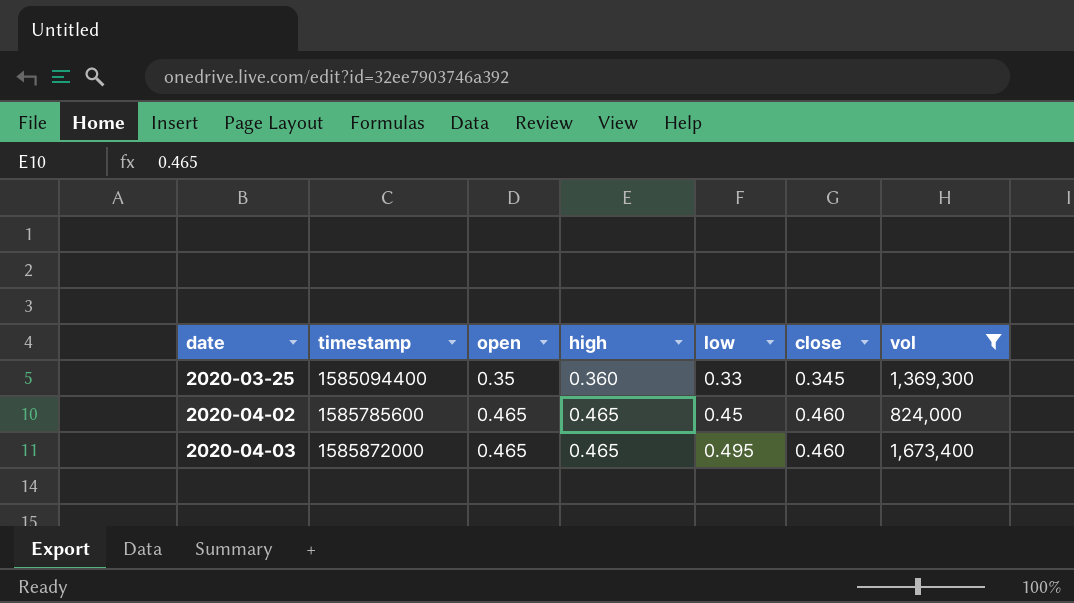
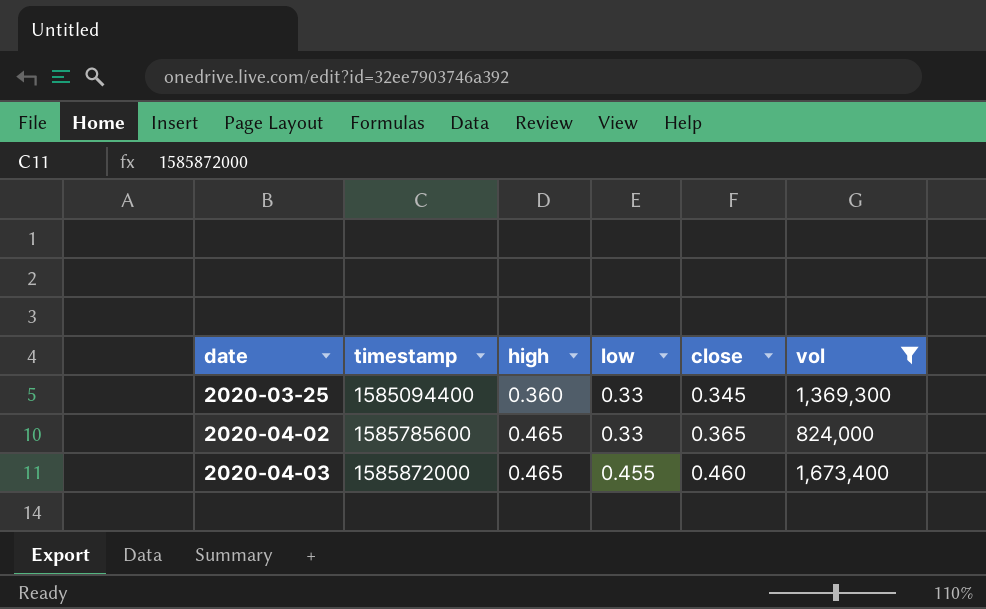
column open | position: 3 -> none
2020-04-02 | low: 0.45 -> 0.33
2020-04-02 | close: 0.460 -> 0.365
2020-04-03 | low: 0.495 -> 0.455

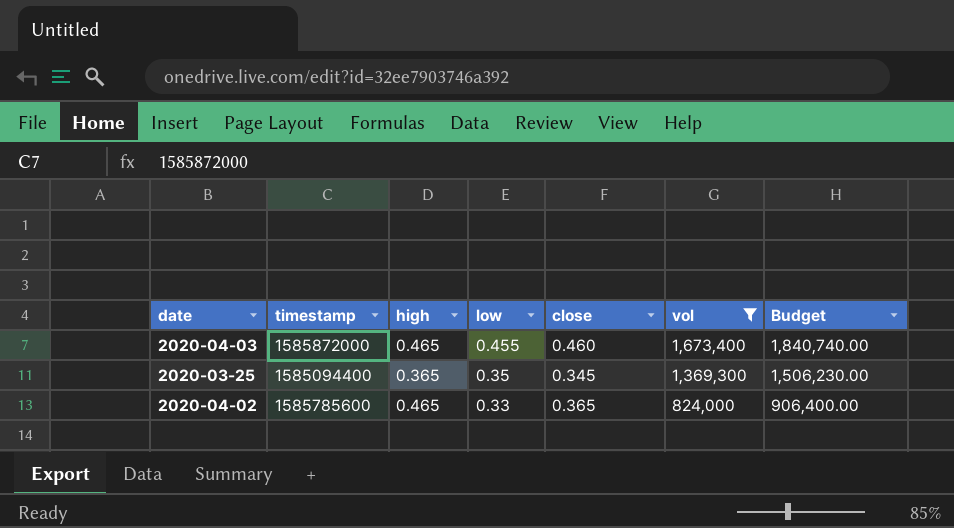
row order: date ascending -> low descending
column Budget | formula: none -> [vol] * 1.1
2020-03-25 | high: 0.360 -> 0.365
2020-03-25 | low: 0.33 -> 0.35

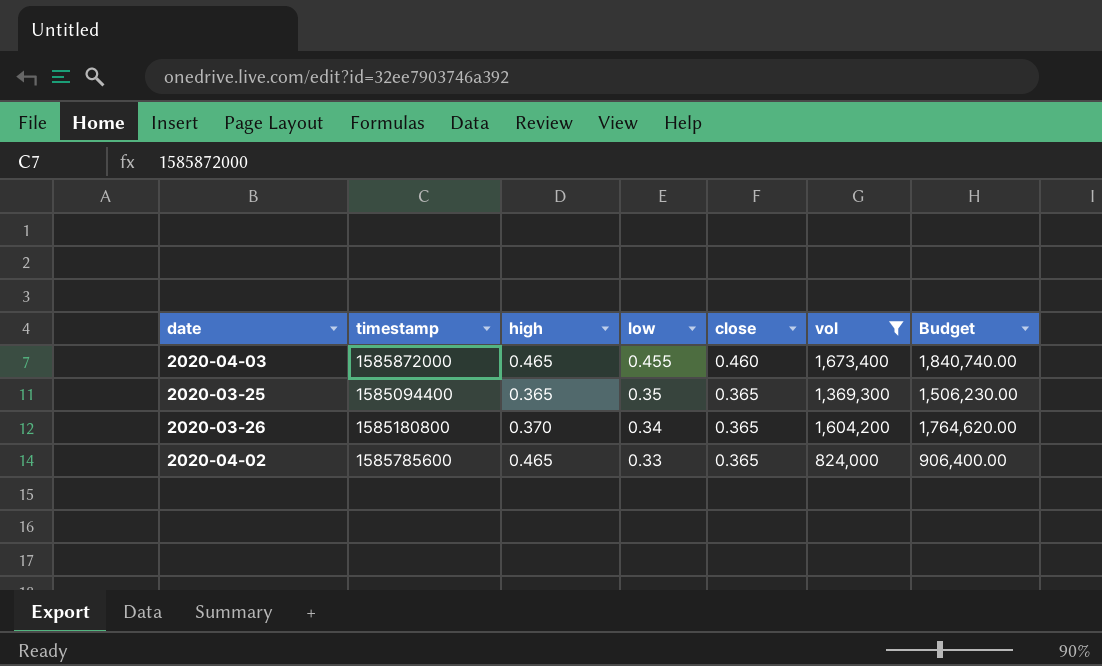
2020-03-25 | close: 0.345 -> 0.365
row 2020-03-26: none -> 1585180800 | 0.370 | 0.34 | 0.365 | 1,604,200 | 1,764,620.00

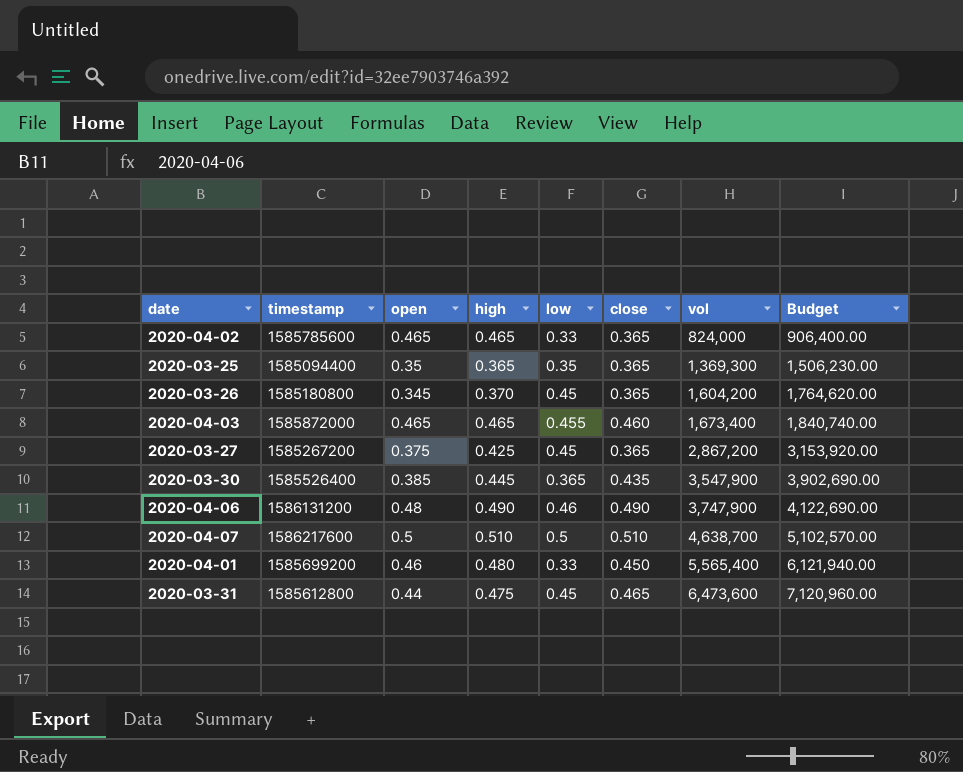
filter: vol <= 1,673,400 -> none
row order: low descending -> vol ascending
column open | position: none -> 3
2020-03-26 | low: 0.34 -> 0.45

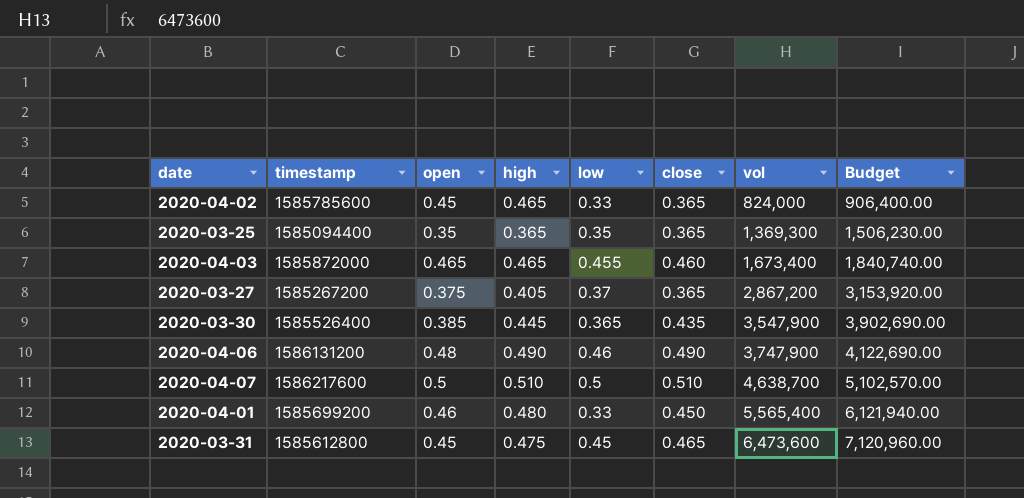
row 2020-03-26: 1585180800 | 0.345 | 0.370 | 0.45 | 0.365 | 1,604,200 | 1,764,620.00 -> none
2020-04-02 | open: 0.465 -> 0.45
2020-03-27 | high: 0.425 -> 0.405
2020-03-27 | low: 0.45 -> 0.37
2020-03-31 | open: 0.44 -> 0.45

